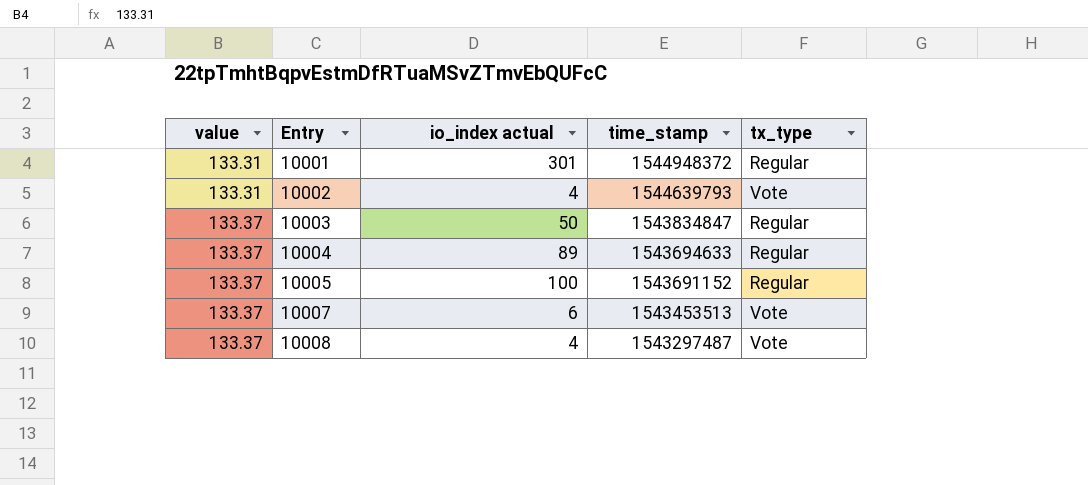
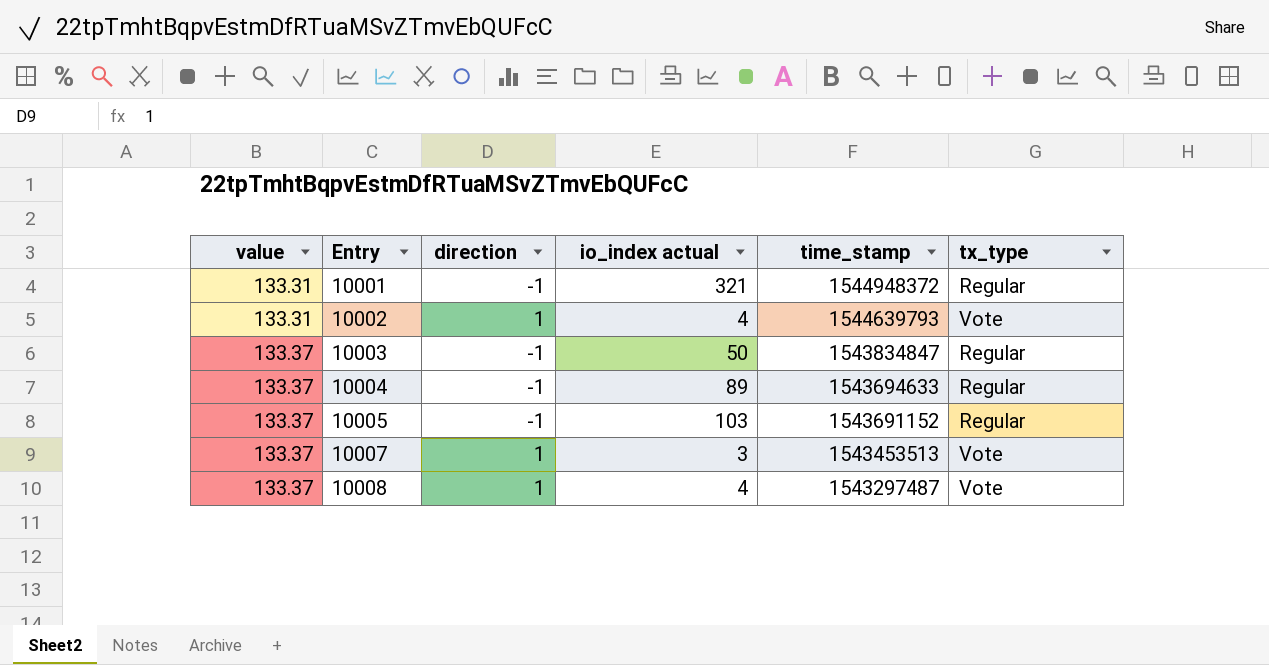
column direction | position: none -> 3
10001 | io_index actual: 301 -> 321
10005 | io_index actual: 100 -> 103
10007 | io_index actual: 6 -> 3

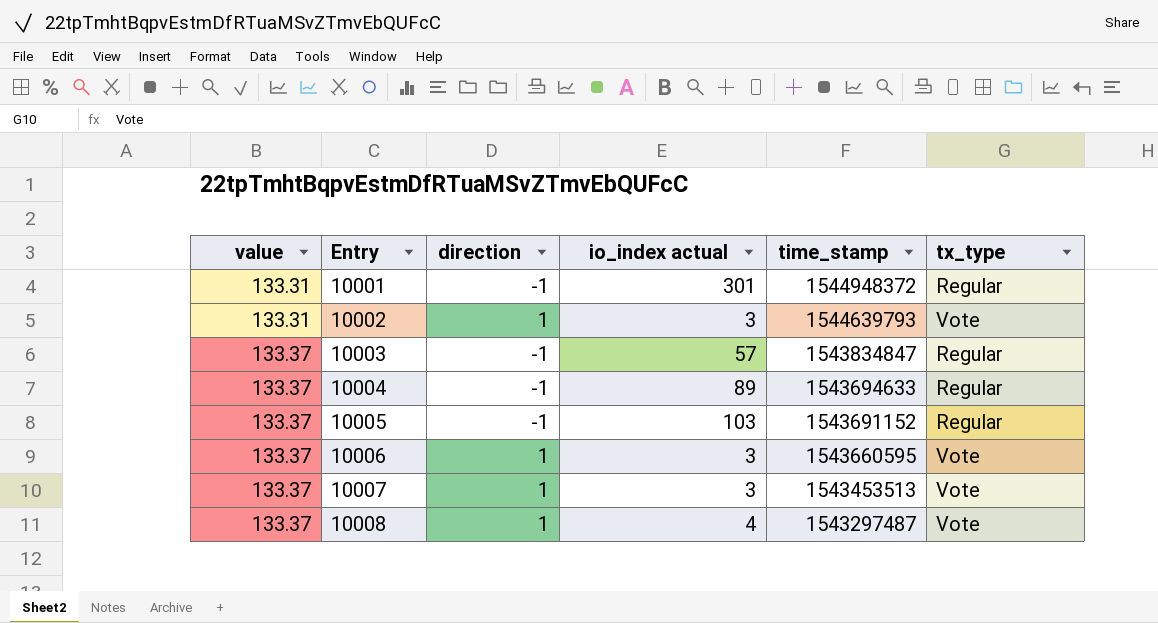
10001 | io_index actual: 321 -> 301
10002 | io_index actual: 4 -> 3
10003 | io_index actual: 50 -> 57
row 10006: none -> 133.37 | 1 | 3 | 1543660595 | Vote

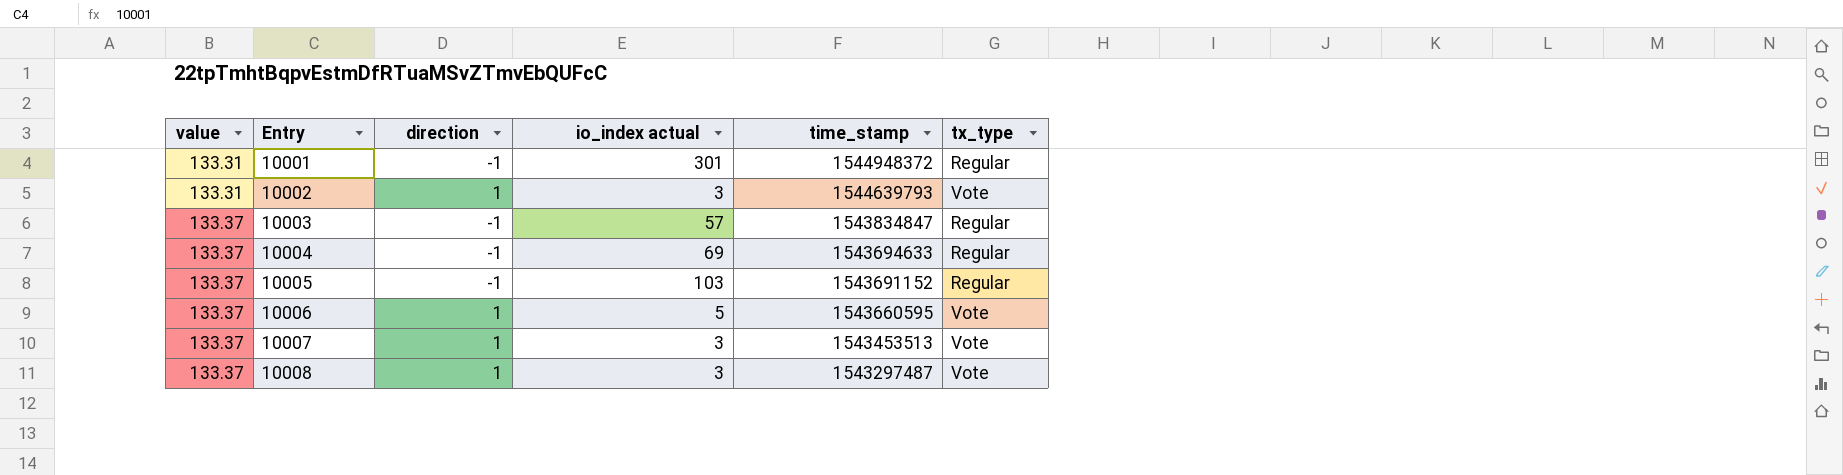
10004 | io_index actual: 89 -> 69
10006 | io_index actual: 3 -> 5
10008 | io_index actual: 4 -> 3

